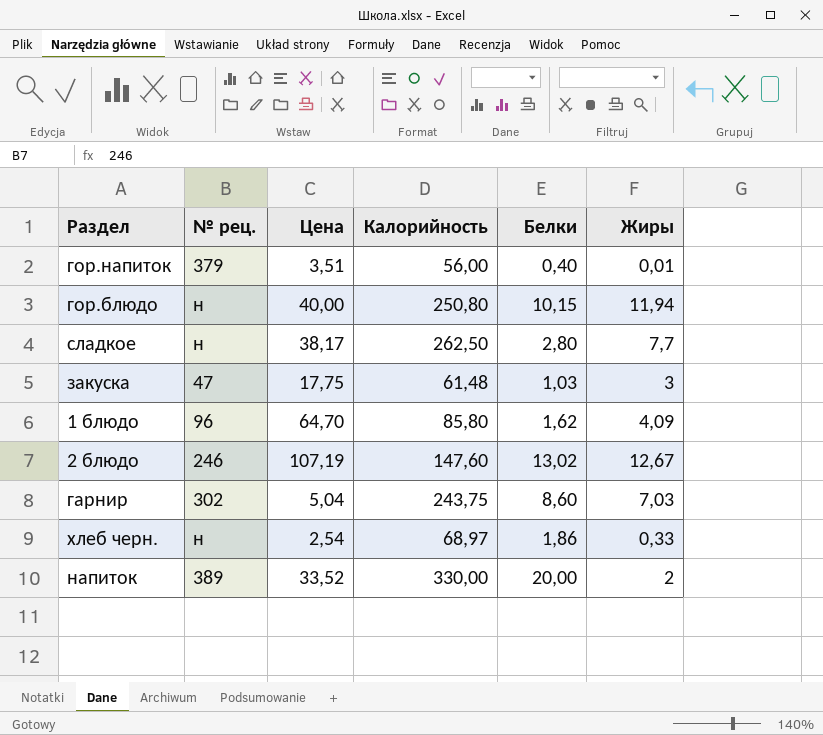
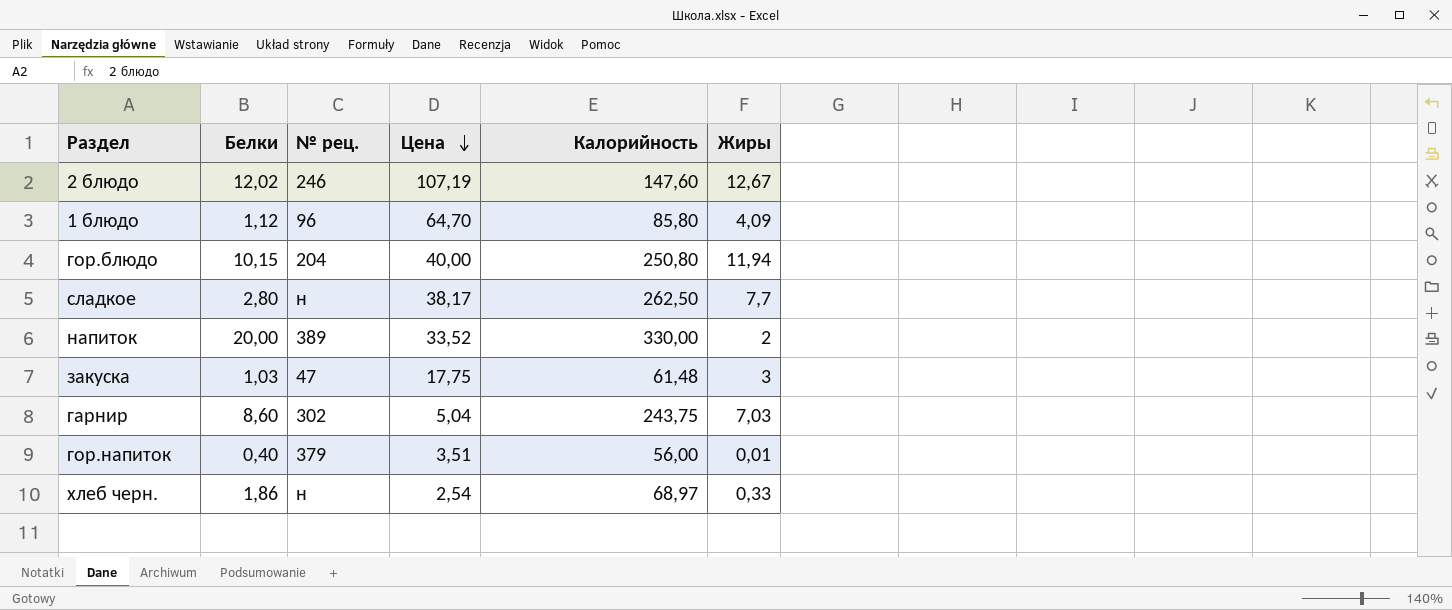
row order: none -> Цена descending
column Белки | position: 5 -> 2
2 блюдо | Белки: 13,02 -> 12,02
1 блюдо | Белки: 1,62 -> 1,12
гор.блюдо | № рец.: н -> 204

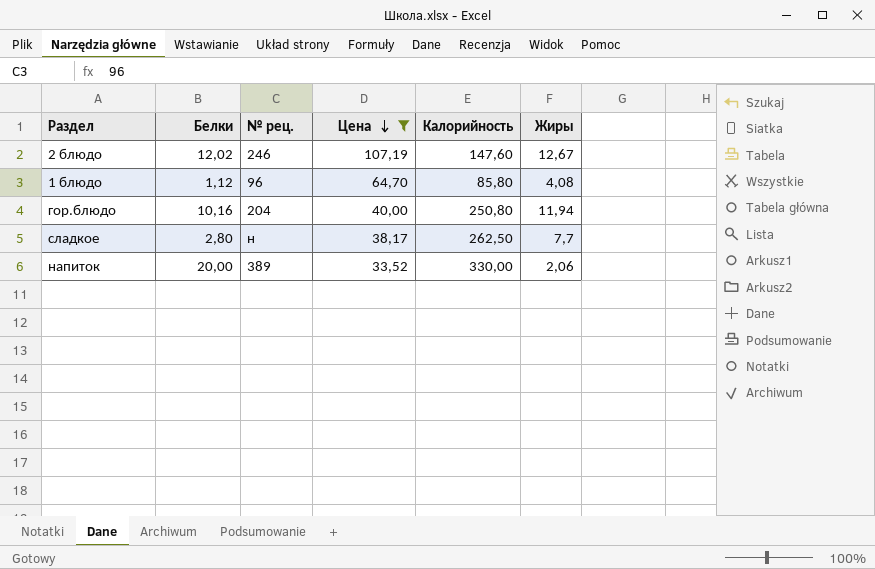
filter: none -> Цена >= 33,52
1 блюдо | Жиры: 4,09 -> 4,08
гор.блюдо | Белки: 10,15 -> 10,16
напиток | Жиры: 2 -> 2,06

